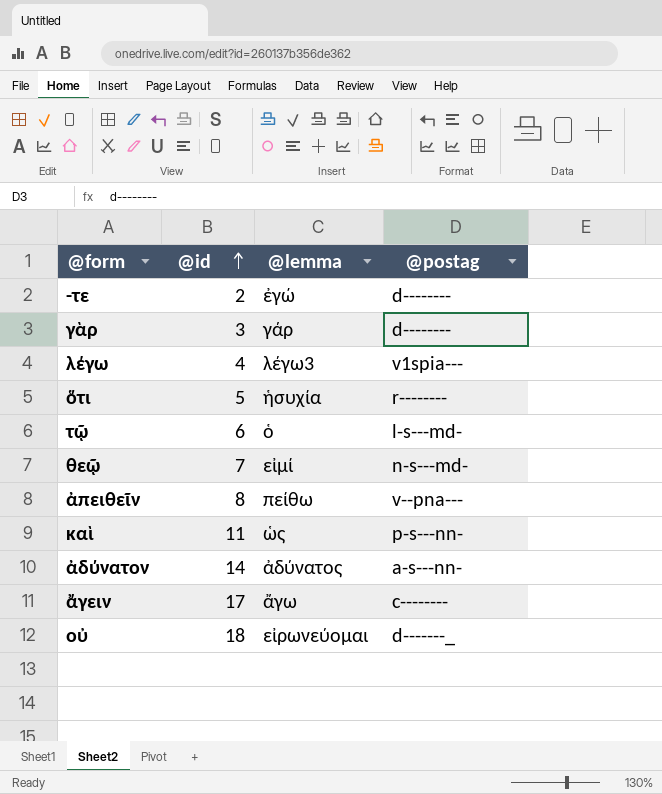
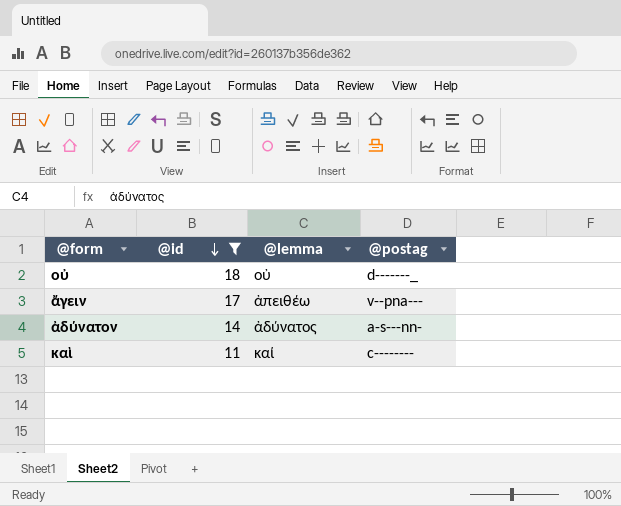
filter: none -> @id >= 11
row order: @id ascending -> @id descending
οὐ | @lemma: εἰρωνεύομαι -> οὐ
ἄγειν | @lemma: ἄγω -> ἀπειθέω
ἄγειν | @postag: c-------- -> v--pna---
καὶ | @lemma: ὡς -> καί
καὶ | @postag: p-s---nn- -> c--------

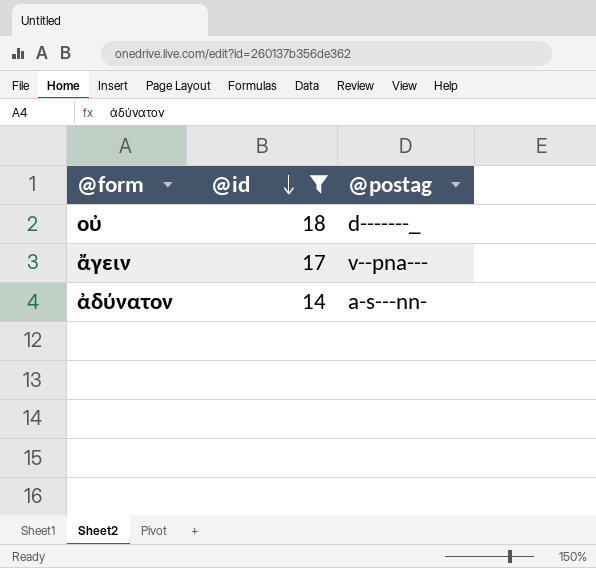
column @lemma | position: 3 -> none
row καὶ: 11 | καί | c-------- -> none

